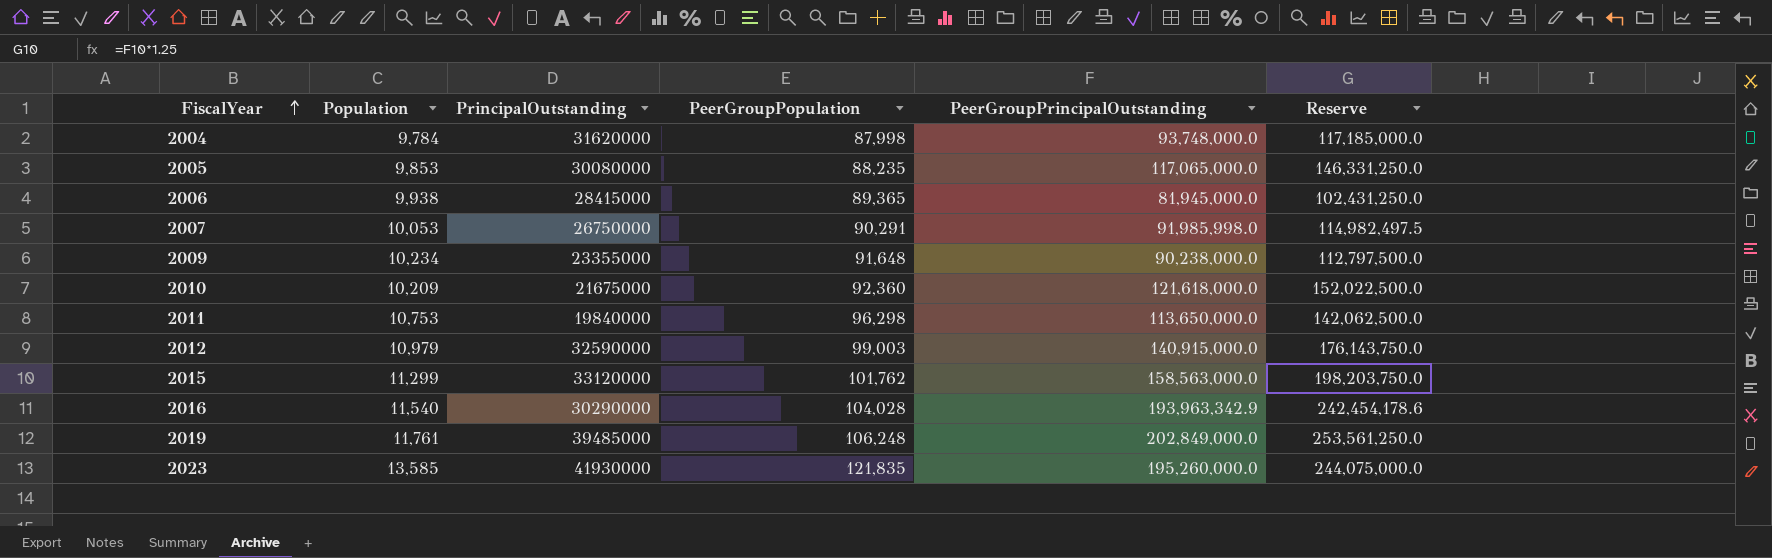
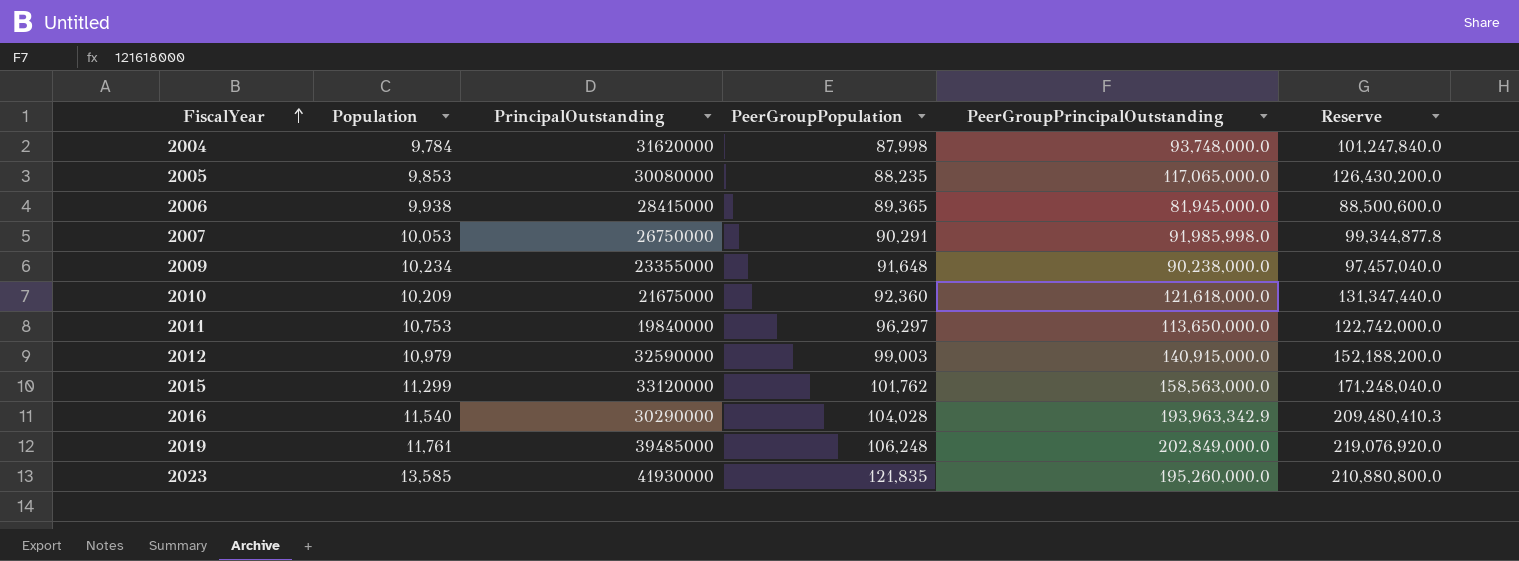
column Reserve | formula: [PeerGroupPrincipalOutstanding] * 1.25 -> [PeerGroupPrincipalOutstanding] * 1.08
2011 | PeerGroupPopulation: 96,298 -> 96,297

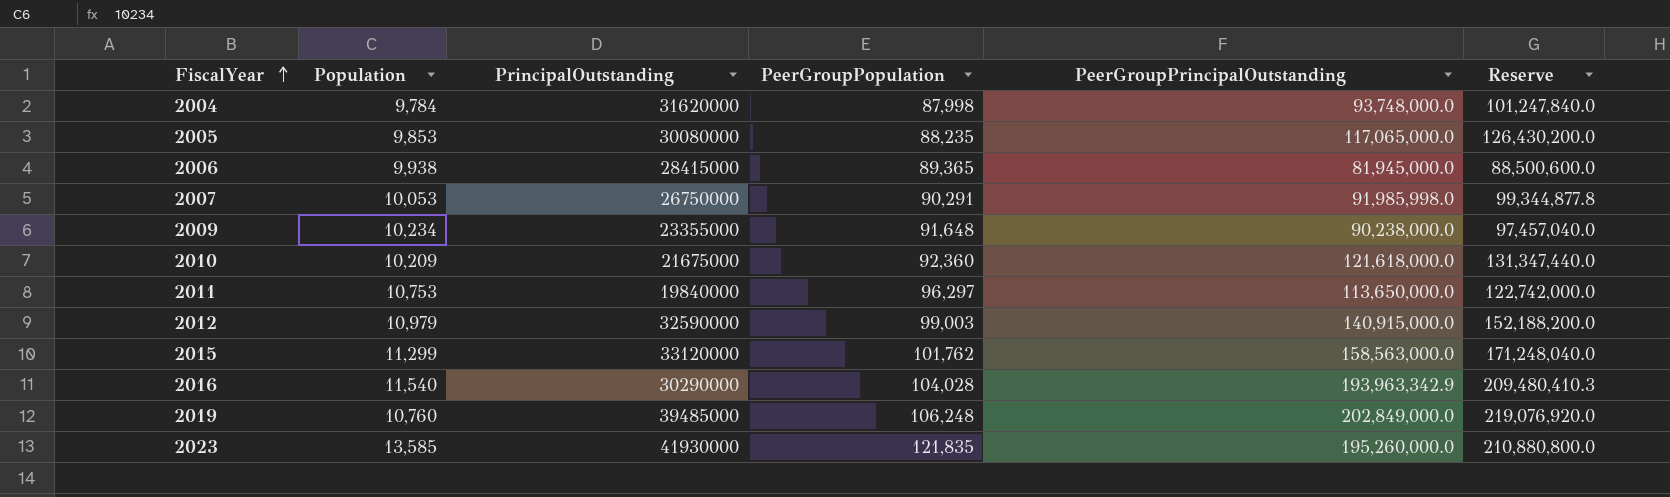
2019 | Population: 11,761 -> 10,760

